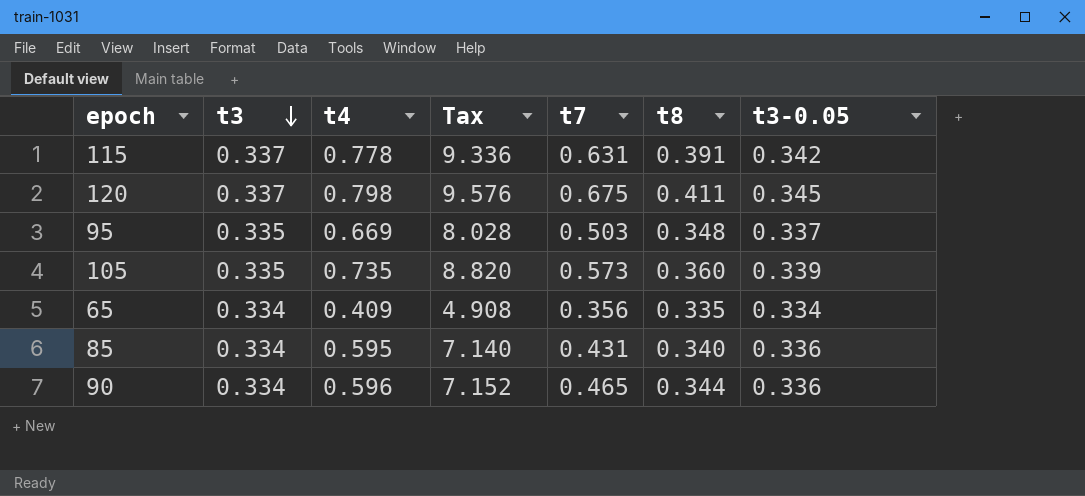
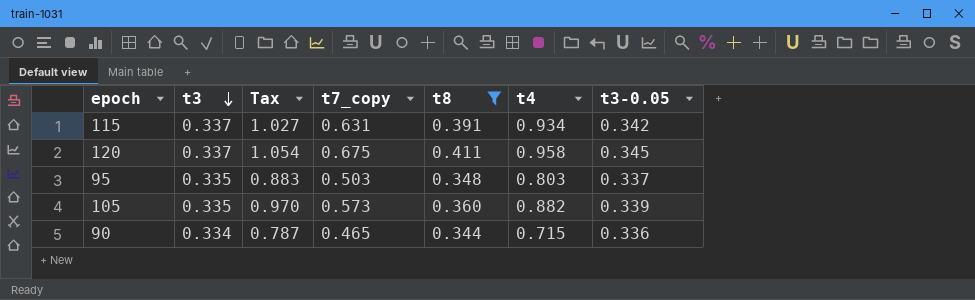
filter: none -> t8 >= 0.344
column Tax | formula: [t4] * 12 -> [t4] * 1.1
column name: t7 -> t7_copy
column t4 | position: 3 -> 6
115 | t4: 0.778 -> 0.934
120 | t4: 0.798 -> 0.958
95 | t4: 0.669 -> 0.803
105 | t4: 0.735 -> 0.882
90 | t4: 0.596 -> 0.715

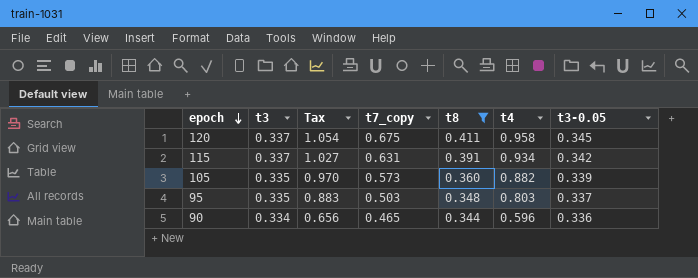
row order: t3 descending -> epoch descending
90 | Tax: 0.787 -> 0.656
90 | t4: 0.715 -> 0.596

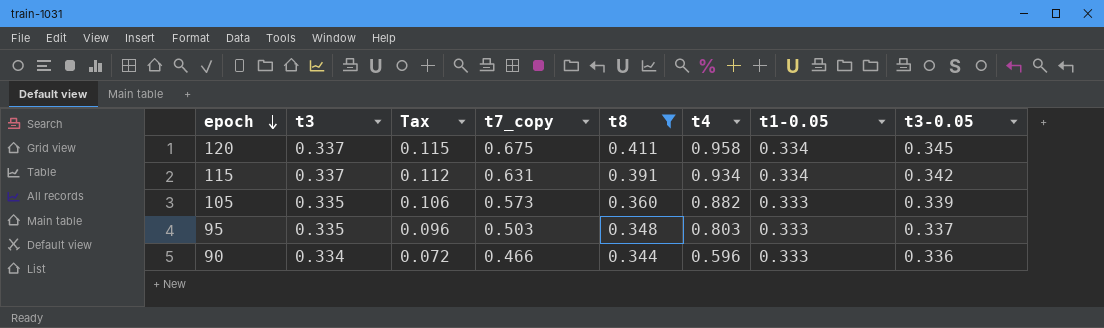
column Tax | formula: [t4] * 1.1 -> [t4] * 0.12
column t1-0.05 | position: none -> 7
90 | t7_copy: 0.465 -> 0.466

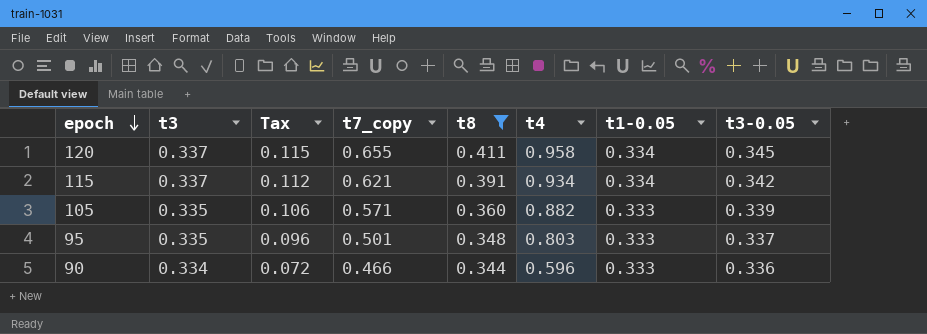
120 | t7_copy: 0.675 -> 0.655
115 | t7_copy: 0.631 -> 0.621
105 | t7_copy: 0.573 -> 0.571
95 | t7_copy: 0.503 -> 0.501

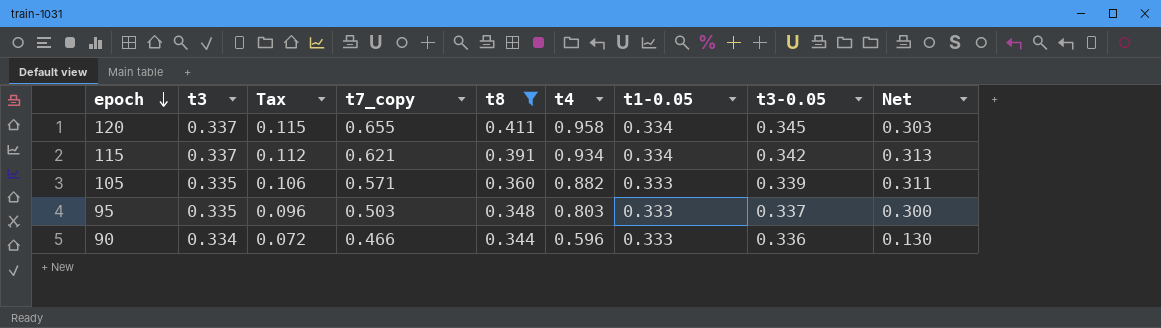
column Net | formula: none -> [t4] - [t7_copy]
95 | t7_copy: 0.501 -> 0.503

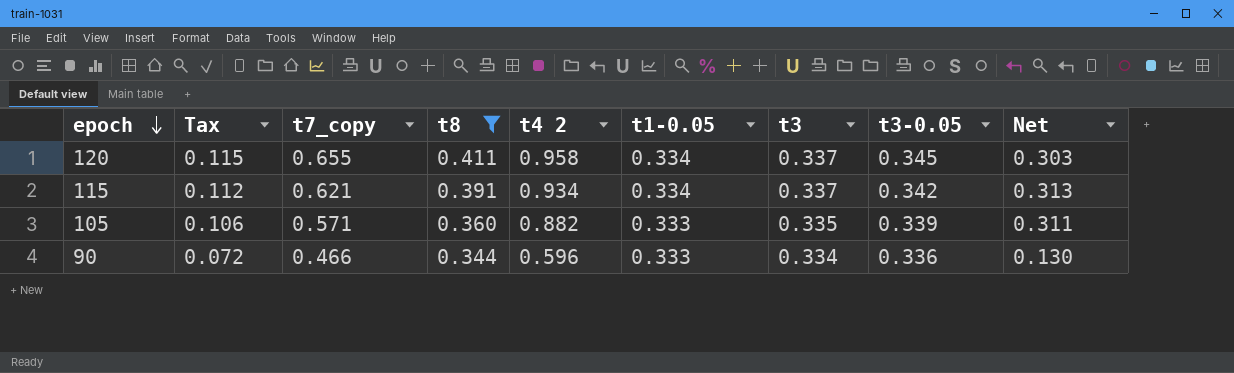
column name: t4 -> t4 2
column t3 | position: 2 -> 7
row 95: 0.335 | 0.096 | 0.503 | 0.348 | 0.803 | 0.333 | 0.337 | 0.300 -> none

